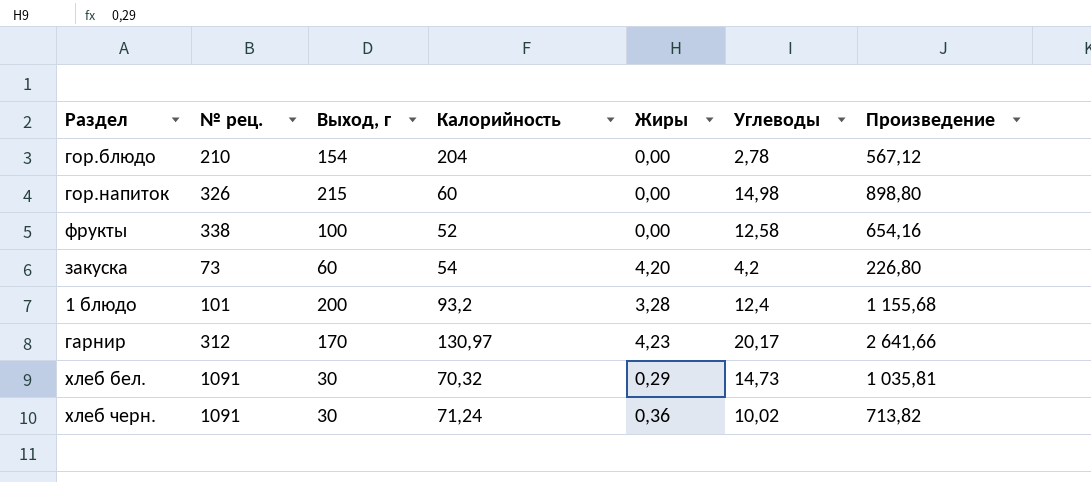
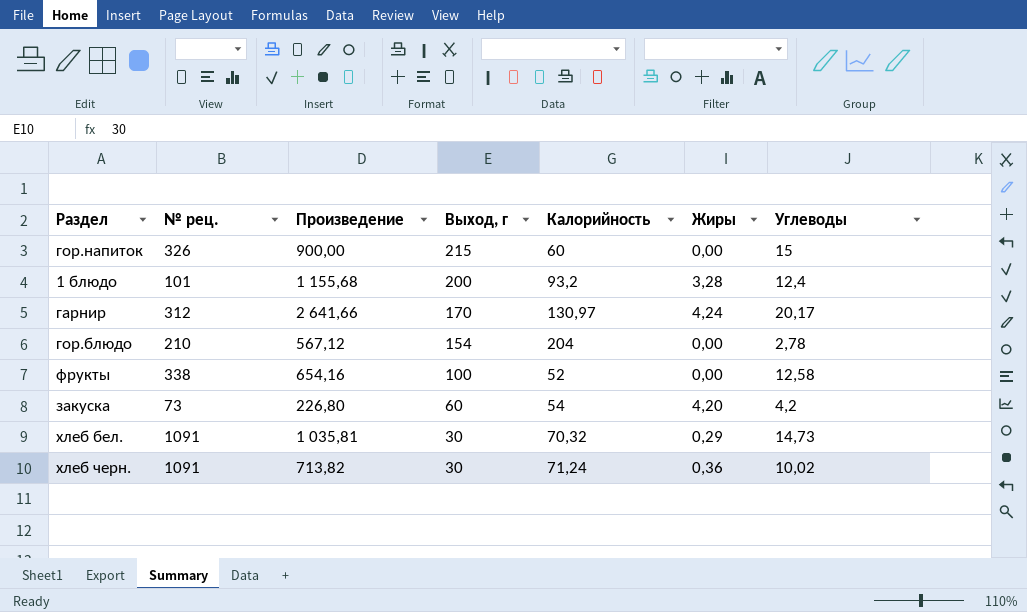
row order: none -> Выход, г descending
column Произведение | position: 7 -> 3
гор.напиток | Произведение: 898,80 -> 900,00
гор.напиток | Углеводы: 14,98 -> 15
гарнир | Жиры: 4,23 -> 4,24

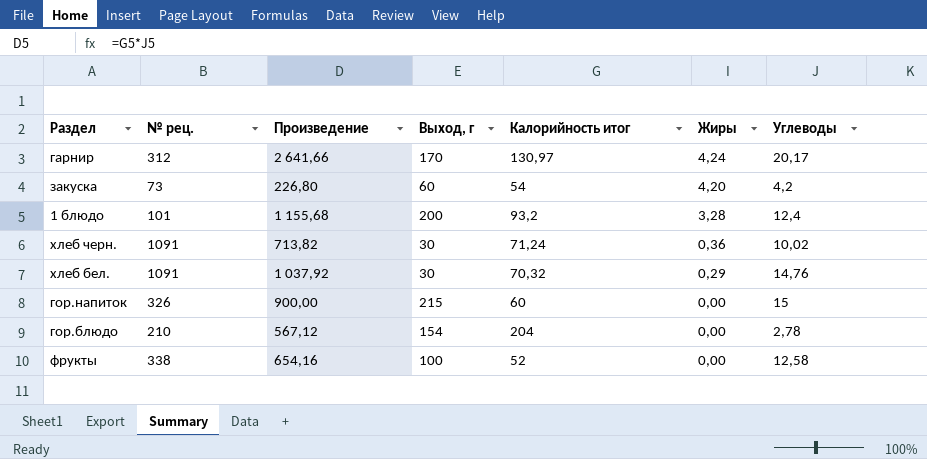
row order: Выход, г descending -> Жиры descending
column name: Калорийность -> Калорийность итог
хлеб бел. | Произведение: 1 035,81 -> 1 037,92
хлеб бел. | Углеводы: 14,73 -> 14,76

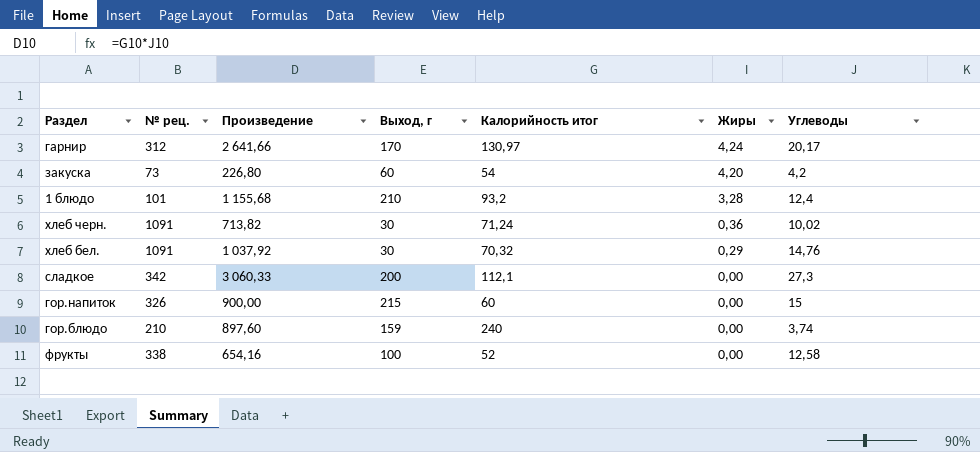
1 блюдо | Выход, г: 200 -> 210
row сладкое: none -> 342 | 3 060,33 | 200 | 112,1 | 0,00 | 27,3
гор.блюдо | Произведение: 567,12 -> 897,60
гор.блюдо | Выход, г: 154 -> 159
гор.блюдо | Калорийность итог: 204 -> 240
гор.блюдо | Углеводы: 2,78 -> 3,74

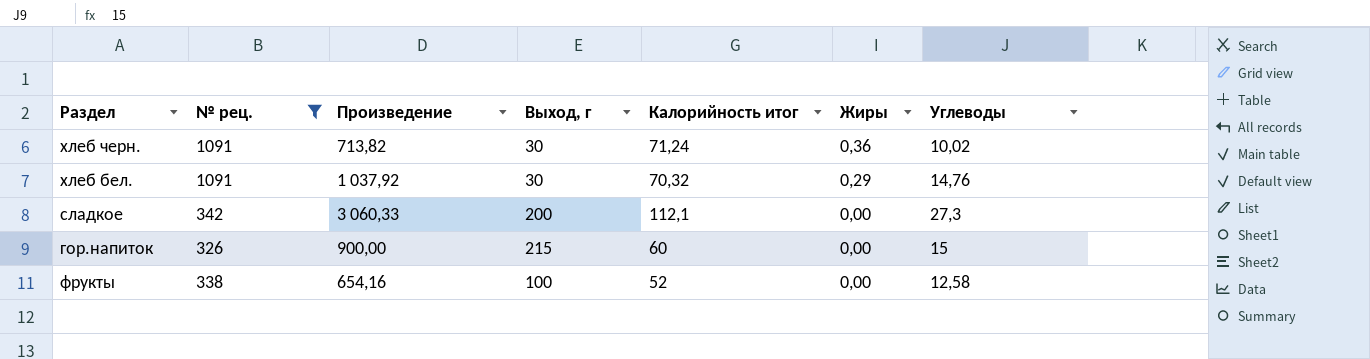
filter: none -> № рец. >= 326

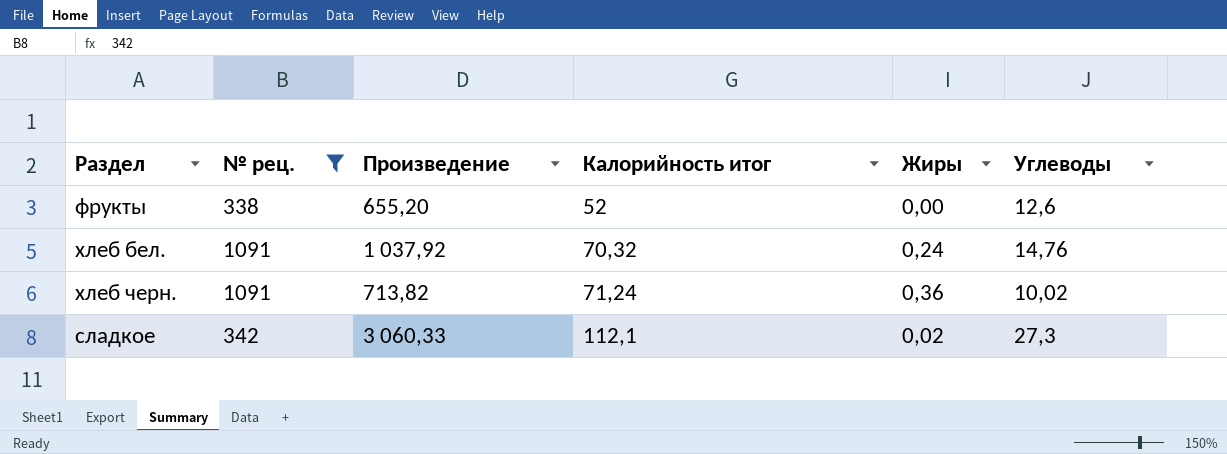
row order: Жиры descending -> Калорийность итог ascending
column Выход, г | position: 4 -> none
row гор.напиток: 326 | 900,00 | 215 | 60 | 0,00 | 15 -> none
фрукты | Произведение: 654,16 -> 655,20
фрукты | Углеводы: 12,58 -> 12,6
хлеб бел. | Жиры: 0,29 -> 0,24
сладкое | Жиры: 0,00 -> 0,02

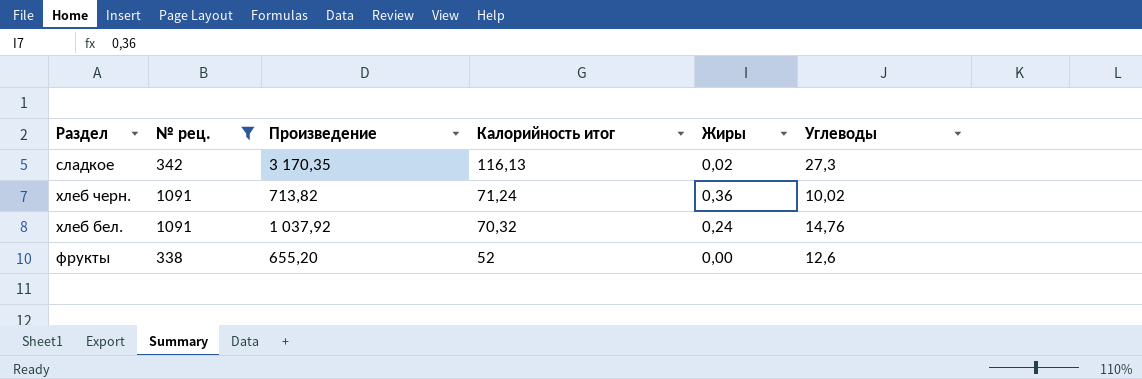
row order: Калорийность итог ascending -> Калорийность итог descending
сладкое | Произведение: 3 060,33 -> 3 170,35
сладкое | Калорийность итог: 112,1 -> 116,13

